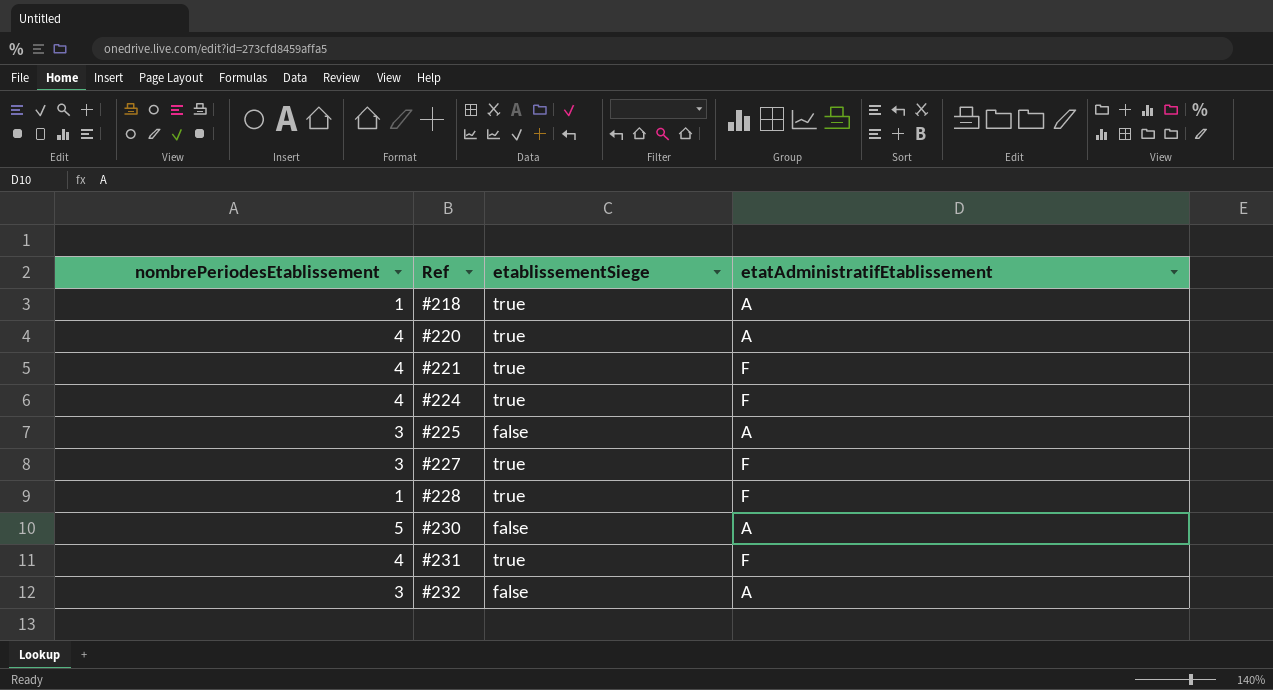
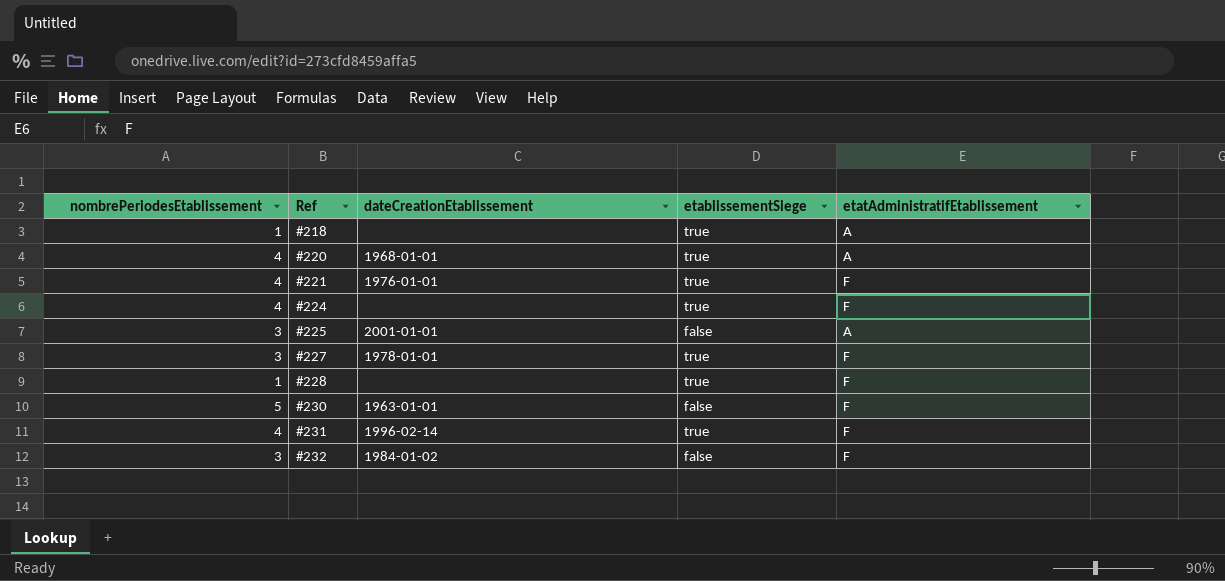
column dateCreationEtablissement | position: none -> 3
#230 | etatAdministratifEtablissement: A -> F
#232 | etatAdministratifEtablissement: A -> F

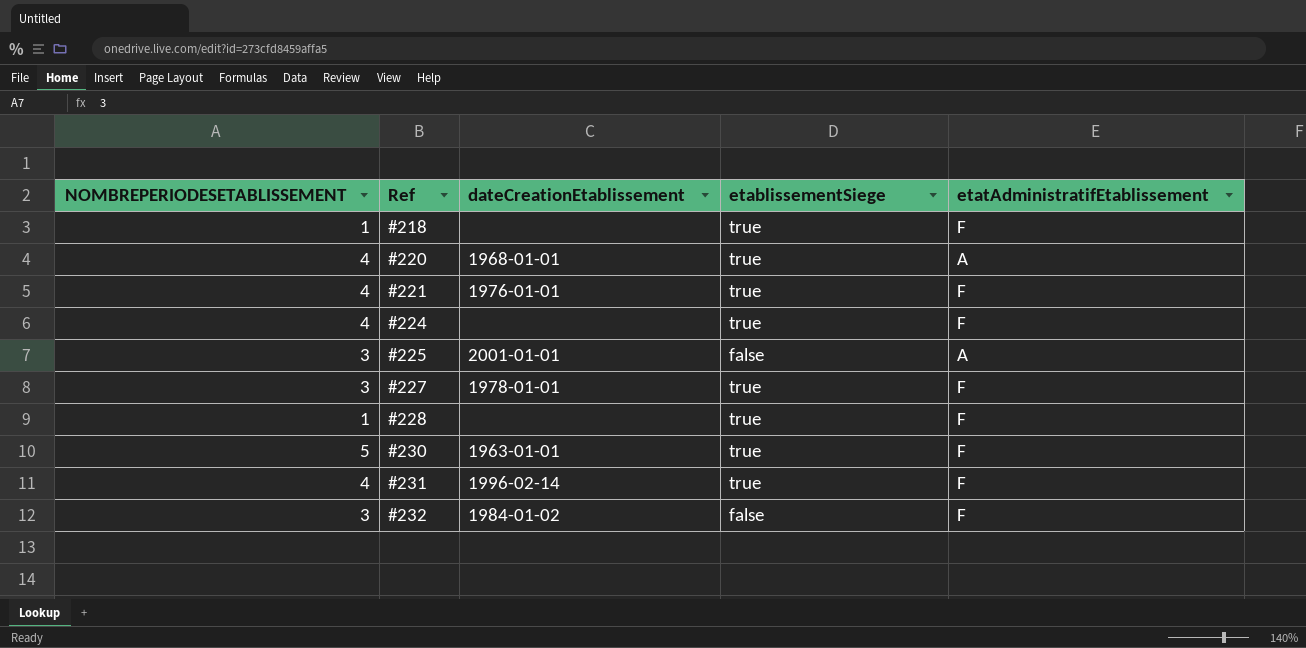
column name: nombrePeriodesEtablissement -> NOMBREPERIODESETABLISSEMENT
#218 | etatAdministratifEtablissement: A -> F
#230 | etablissementSiege: false -> true

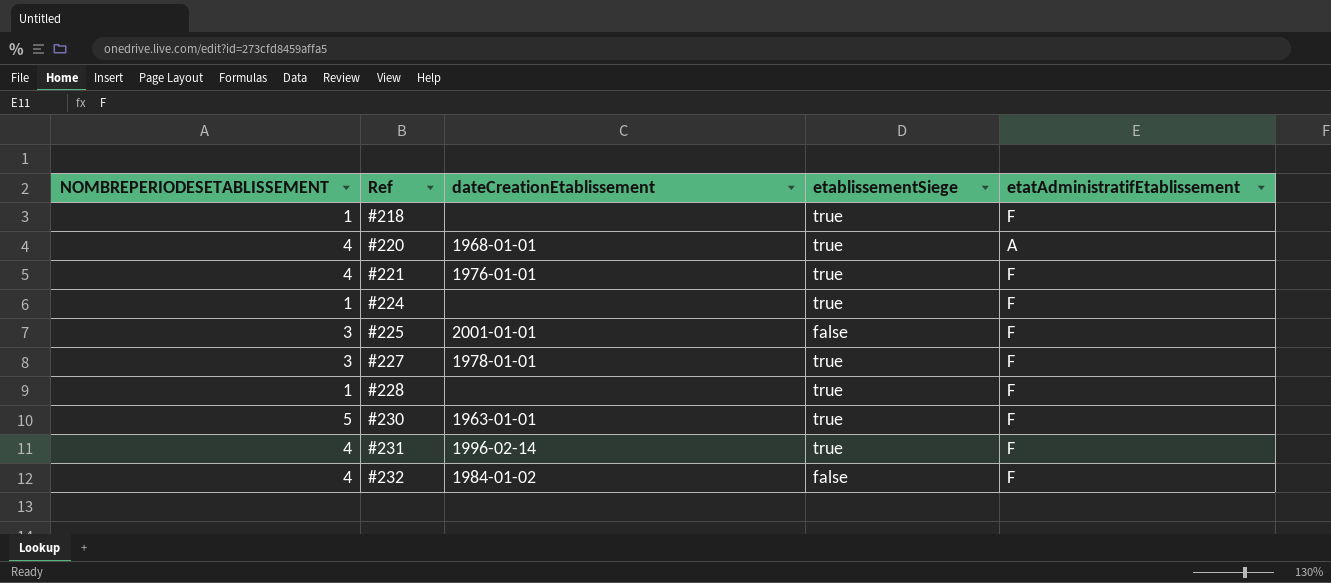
#224 | NOMBREPERIODESETABLISSEMENT: 4 -> 1
#225 | etatAdministratifEtablissement: A -> F
#232 | NOMBREPERIODESETABLISSEMENT: 3 -> 4

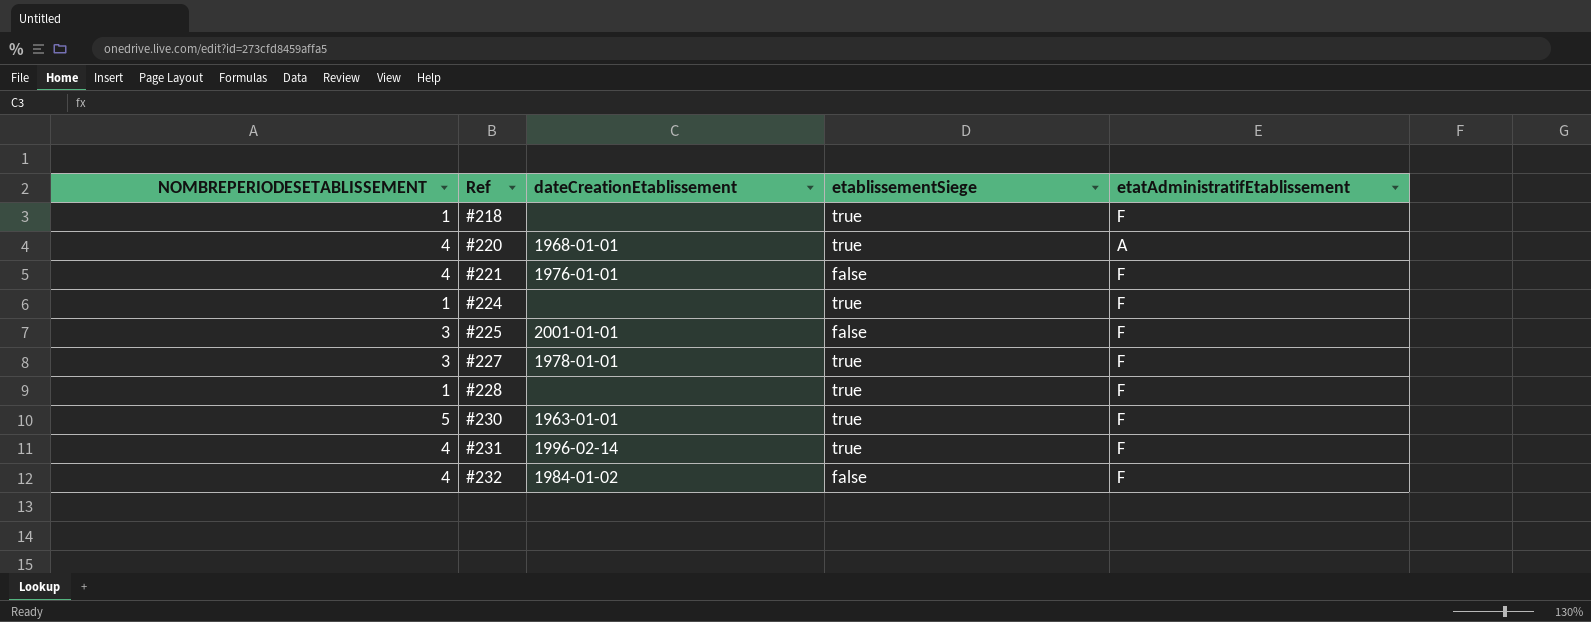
#221 | etablissementSiege: true -> false

